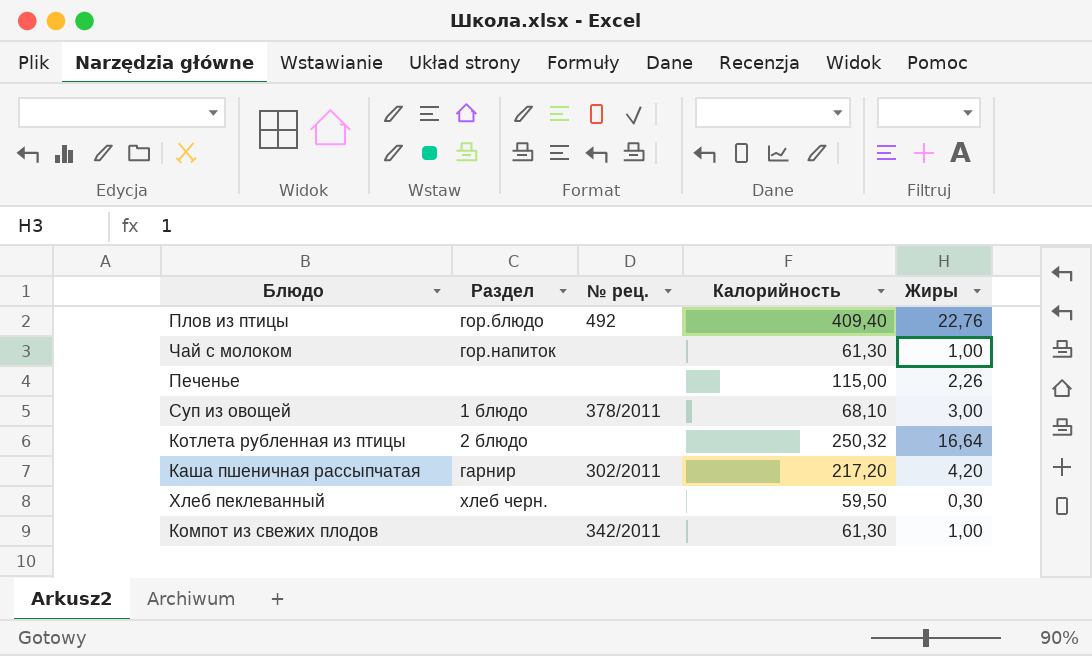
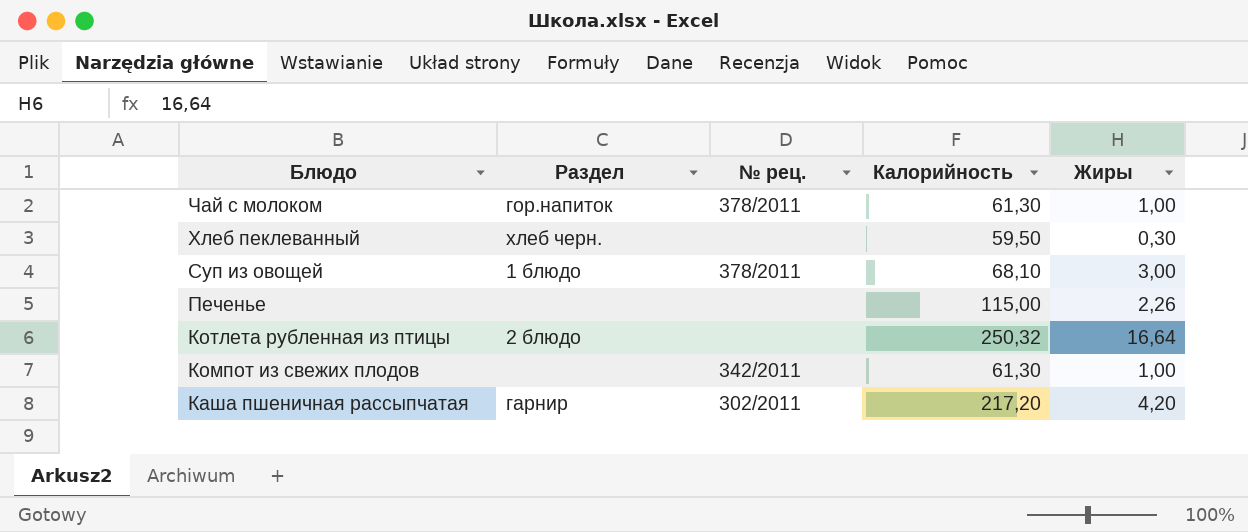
row order: none -> Блюдо descending
row Плов из птицы: гор.блюдо | 492 | 409,40 | 22,76 -> none
Чай с молоком | № рец.: none -> 378/2011

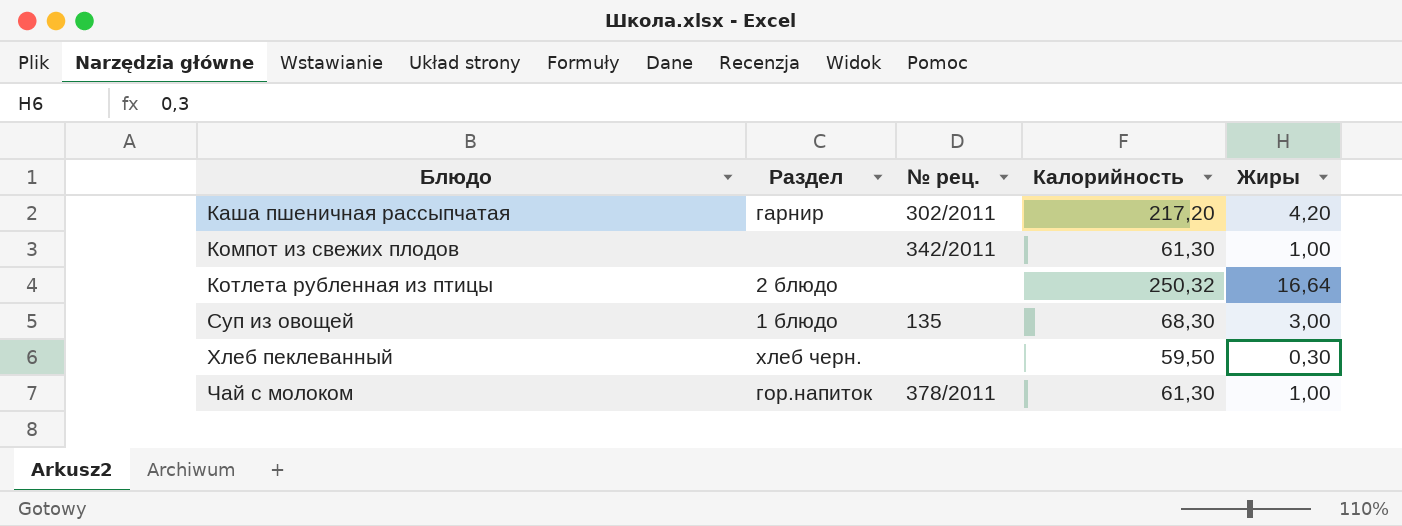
row order: Блюдо descending -> Блюдо ascending
row Печенье: none | none | 115,00 | 2,26 -> none
Суп из овощей | № рец.: 378/2011 -> 135
Суп из овощей | Калорийность: 68,10 -> 68,30

